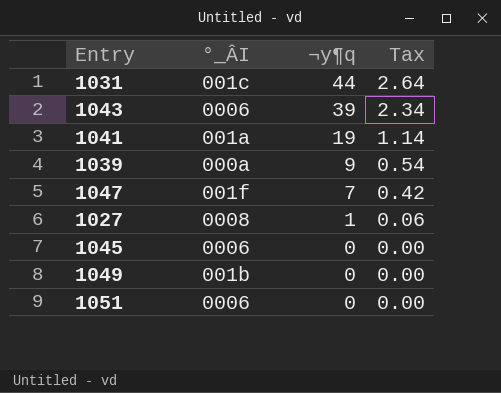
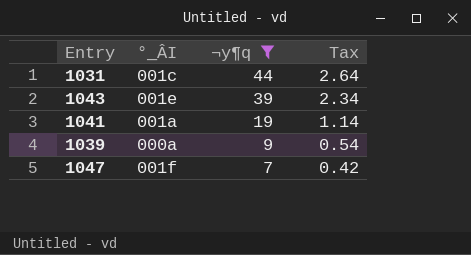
filter: none -> ¬y¶q >= 7
1043 | °_ÂI: 0006 -> 001e

